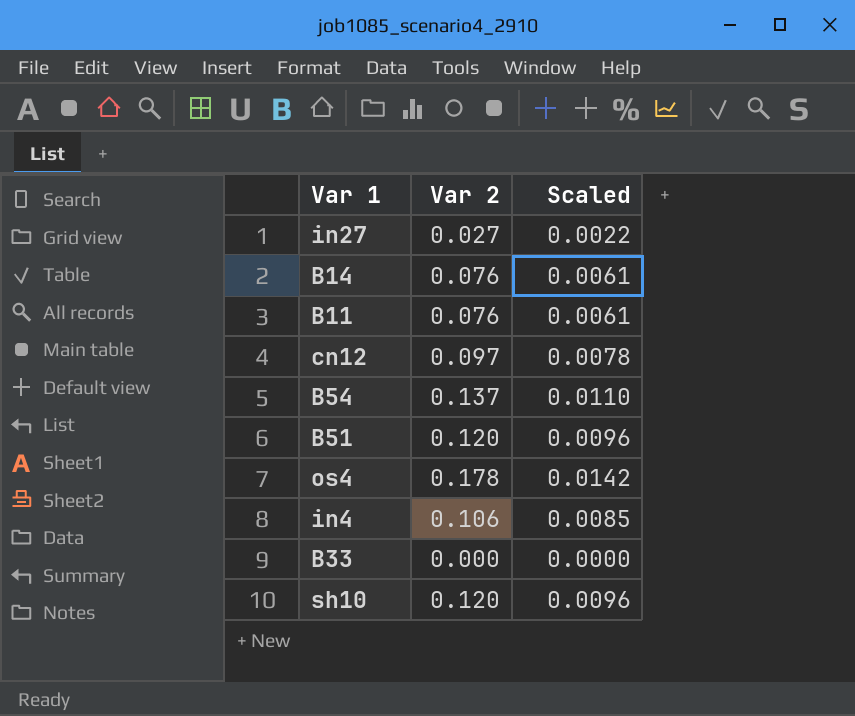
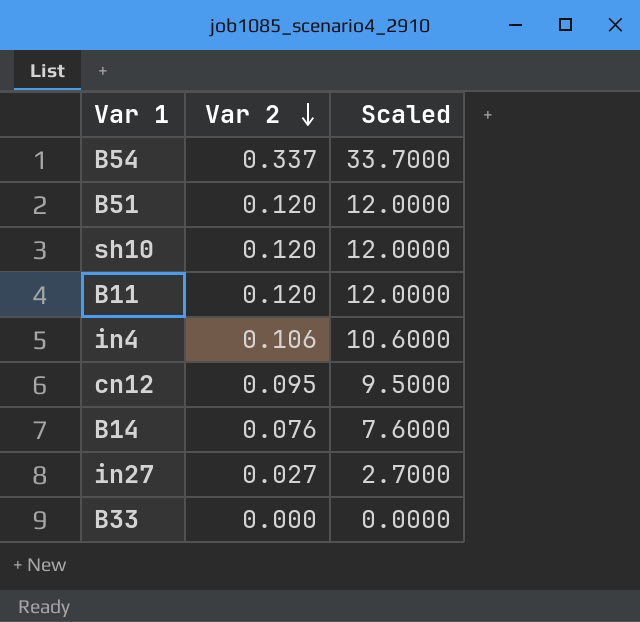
row order: none -> Var 2 descending
column Scaled | formula: [Var 2] * 0.08 -> [Var 2] * 100
row os4: 0.178 | 0.0142 -> none
B54 | Var 2: 0.137 -> 0.337
B11 | Var 2: 0.076 -> 0.120
cn12 | Var 2: 0.097 -> 0.095

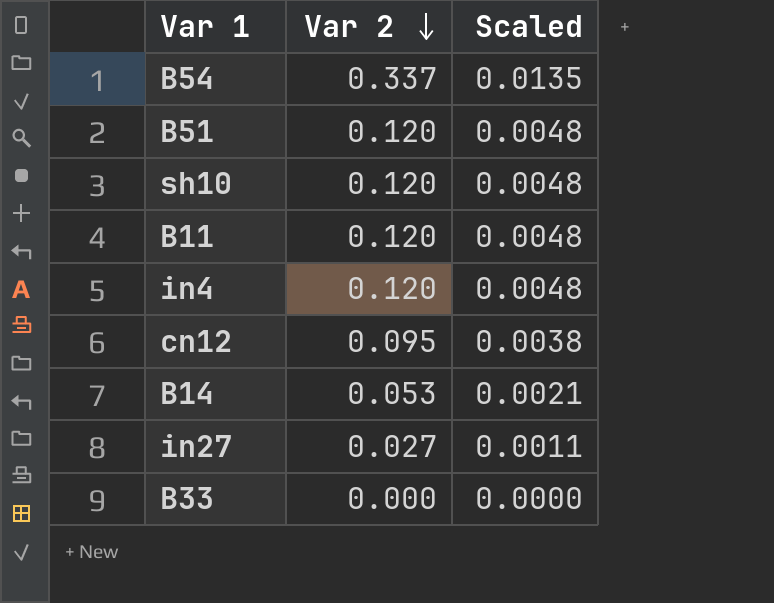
column Scaled | formula: [Var 2] * 100 -> [Var 2] * 0.04
in4 | Var 2: 0.106 -> 0.120
B14 | Var 2: 0.076 -> 0.053

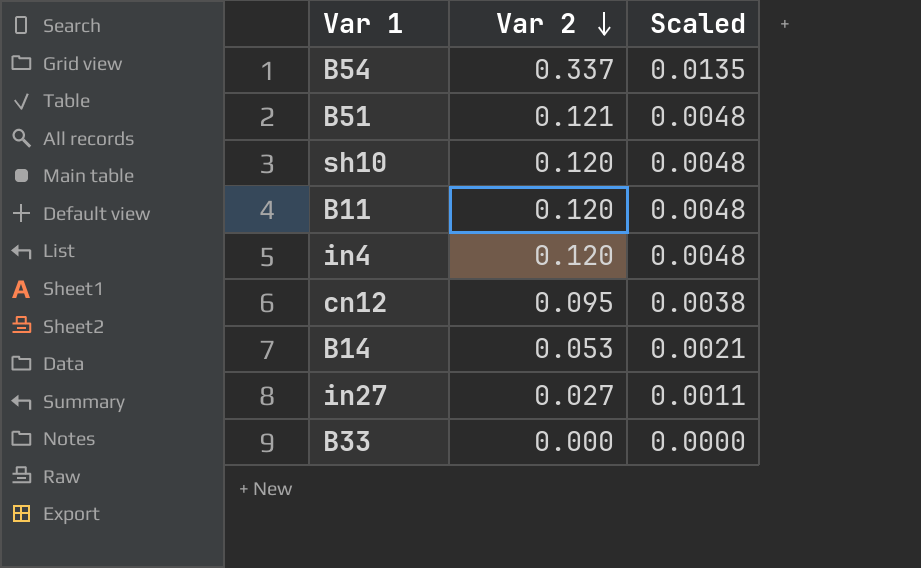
B51 | Var 2: 0.120 -> 0.121

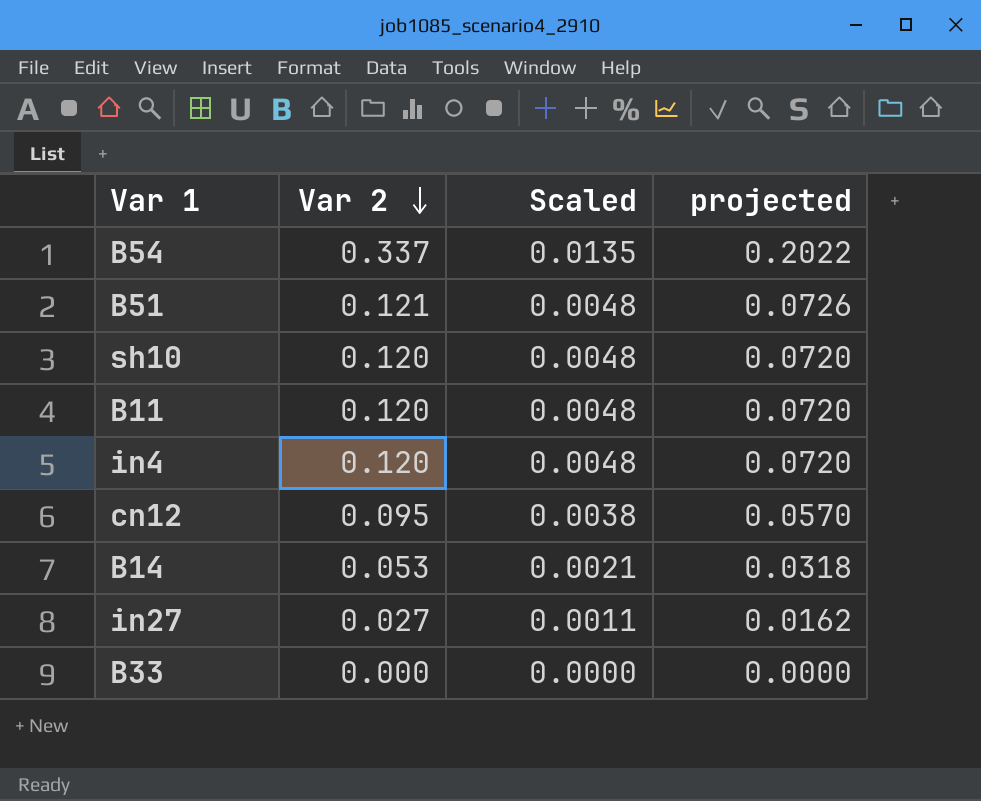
column projected | formula: none -> [Var 2] * 0.6

